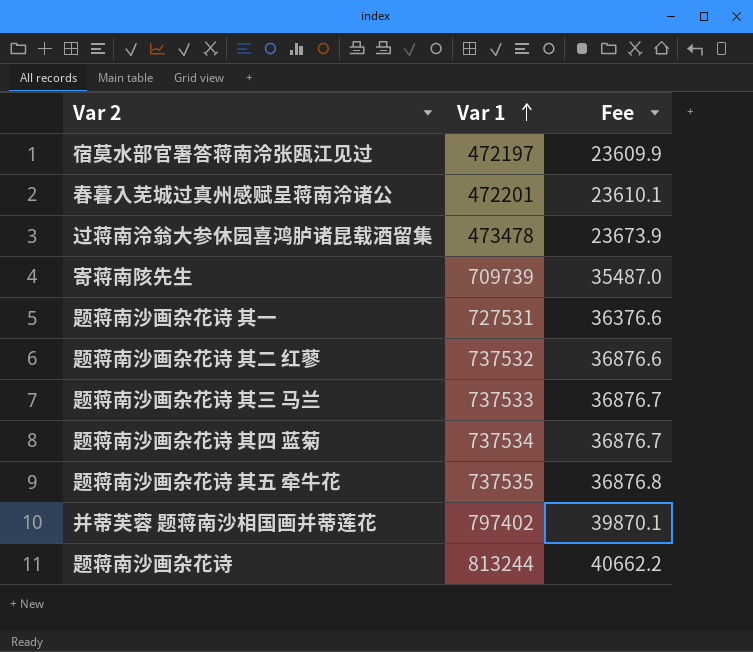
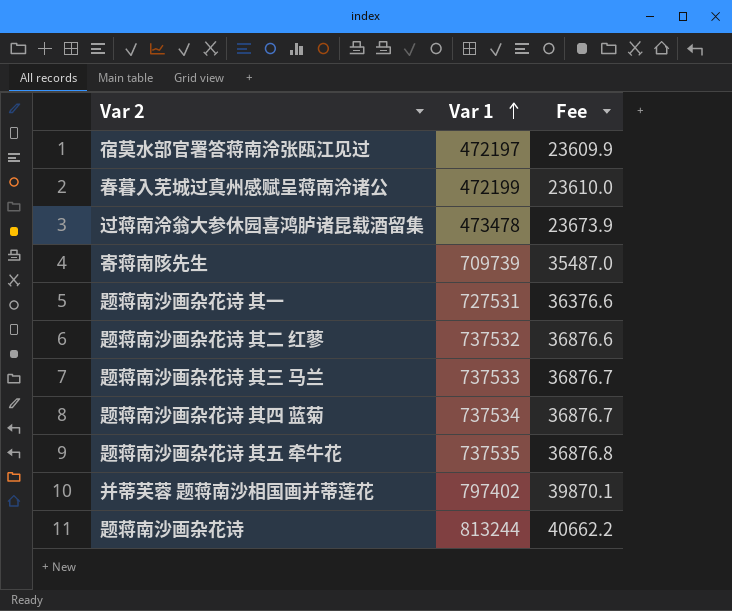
春暮入芜城过真州感赋呈蒋南泠诸公 | Var 1: 472201 -> 472199
春暮入芜城过真州感赋呈蒋南泠诸公 | Fee: 23610.1 -> 23610.0

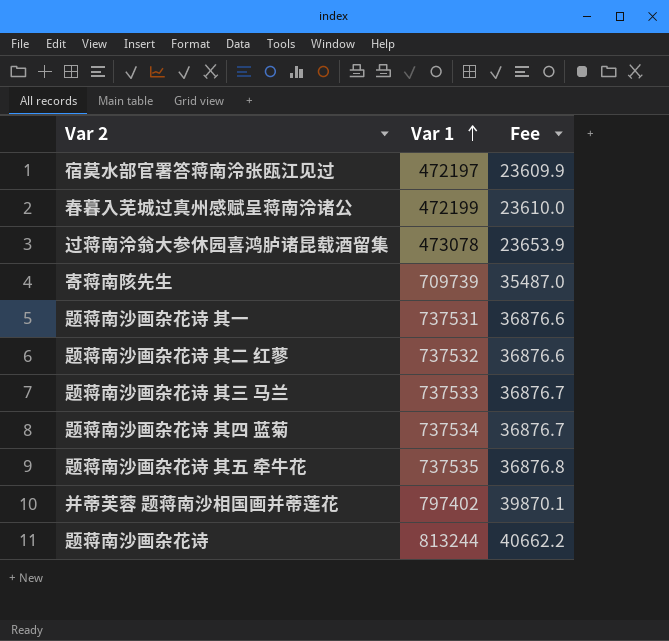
过蒋南泠翁大参休园喜鸿胪诸昆载酒留集 | Var 1: 473478 -> 473078
过蒋南泠翁大参休园喜鸿胪诸昆载酒留集 | Fee: 23673.9 -> 23653.9
题蒋南沙画杂花诗 其一 | Var 1: 727531 -> 737531
题蒋南沙画杂花诗 其一 | Fee: 36376.6 -> 36876.6

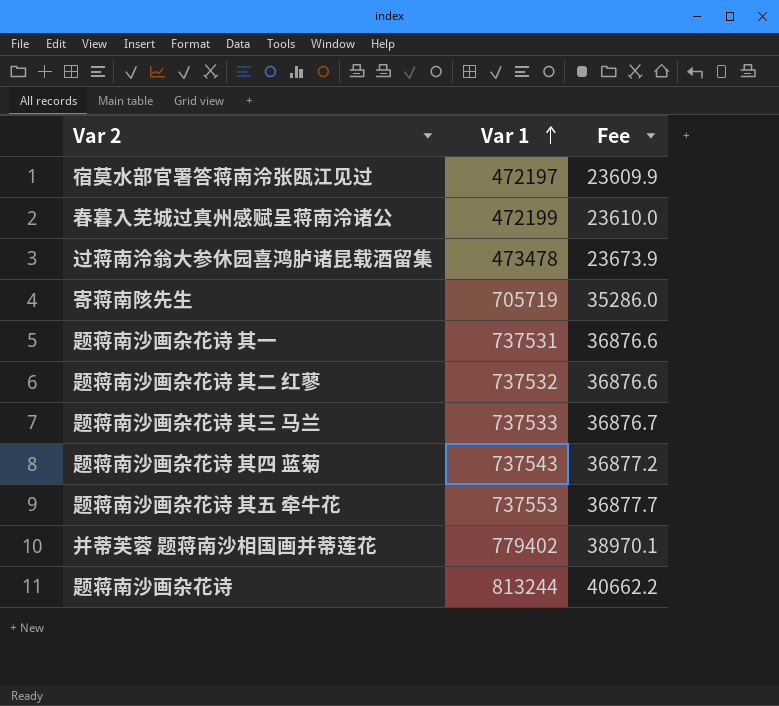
过蒋南泠翁大参休园喜鸿胪诸昆载酒留集 | Var 1: 473078 -> 473478
过蒋南泠翁大参休园喜鸿胪诸昆载酒留集 | Fee: 23653.9 -> 23673.9
寄蒋南陔先生 | Var 1: 709739 -> 705719
寄蒋南陔先生 | Fee: 35487.0 -> 35286.0
题蒋南沙画杂花诗 其四 蓝菊 | Var 1: 737534 -> 737543
题蒋南沙画杂花诗 其四 蓝菊 | Fee: 36876.7 -> 36877.2
题蒋南沙画杂花诗 其五 牵牛花 | Var 1: 737535 -> 737553
题蒋南沙画杂花诗 其五 牵牛花 | Fee: 36876.8 -> 36877.7
并蒂芙蓉 题蒋南沙相国画并蒂莲花 | Var 1: 797402 -> 779402
并蒂芙蓉 题蒋南沙相国画并蒂莲花 | Fee: 39870.1 -> 38970.1

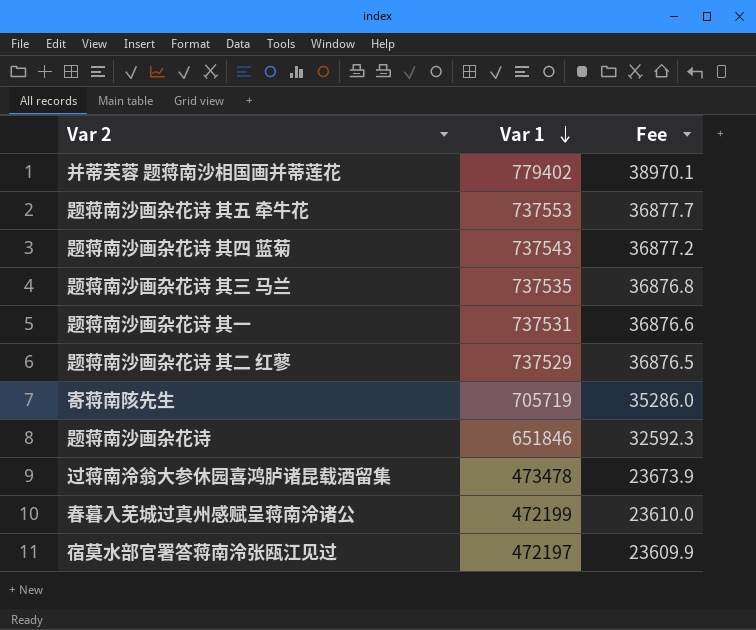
row order: Var 1 ascending -> Var 1 descending
题蒋南沙画杂花诗 其三 马兰 | Var 1: 737533 -> 737535
题蒋南沙画杂花诗 其三 马兰 | Fee: 36876.7 -> 36876.8
题蒋南沙画杂花诗 其二 红蓼 | Var 1: 737532 -> 737529
题蒋南沙画杂花诗 其二 红蓼 | Fee: 36876.6 -> 36876.5
题蒋南沙画杂花诗 | Var 1: 813244 -> 651846
题蒋南沙画杂花诗 | Fee: 40662.2 -> 32592.3

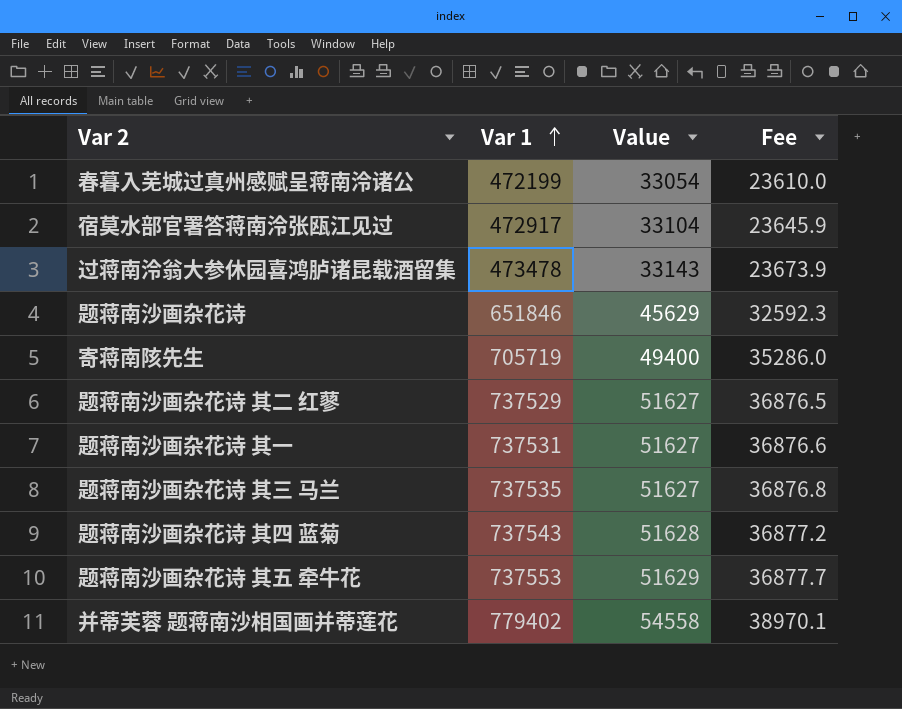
row order: Var 1 descending -> Var 1 ascending
column Value | formula: none -> [Var 1] * 0.07
宿莫水部官署答蒋南泠张瓯江见过 | Var 1: 472197 -> 472917
宿莫水部官署答蒋南泠张瓯江见过 | Fee: 23609.9 -> 23645.9

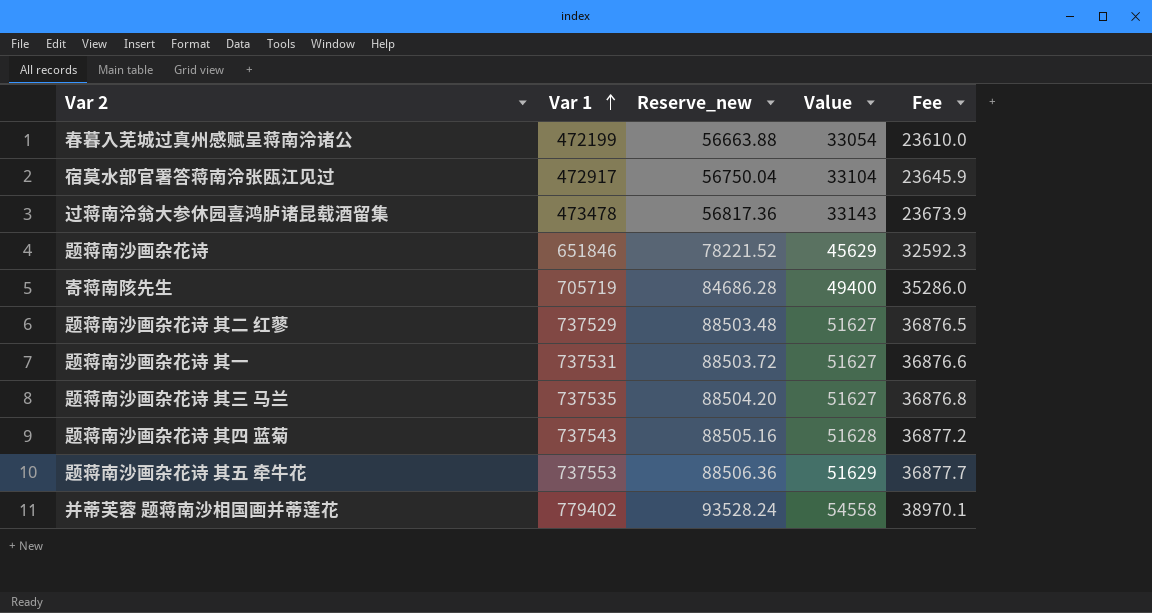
column Reserve_new | formula: none -> [Var 1] * 0.12

